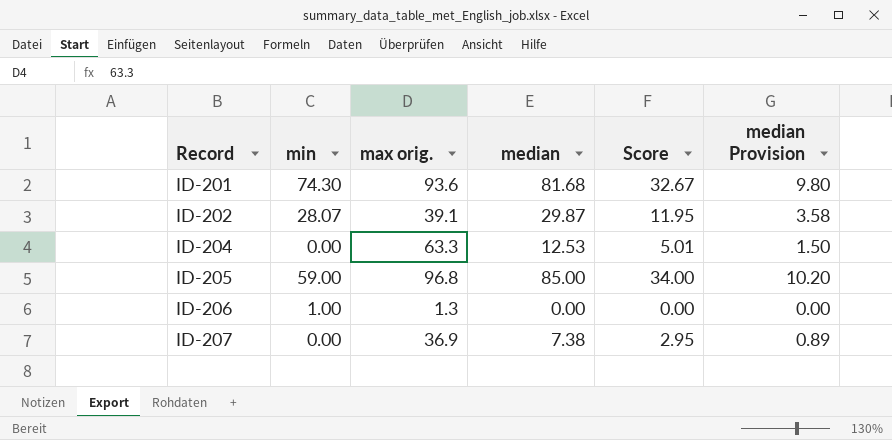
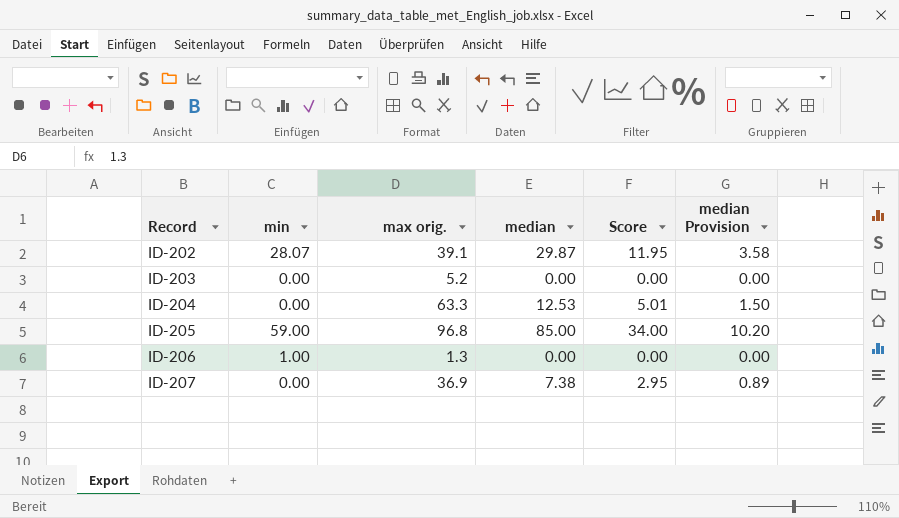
row ID-201: 74.30 | 93.6 | 81.68 | 32.67 | 9.80 -> none
row ID-203: none -> 0.00 | 5.2 | 0.00 | 0.00 | 0.00

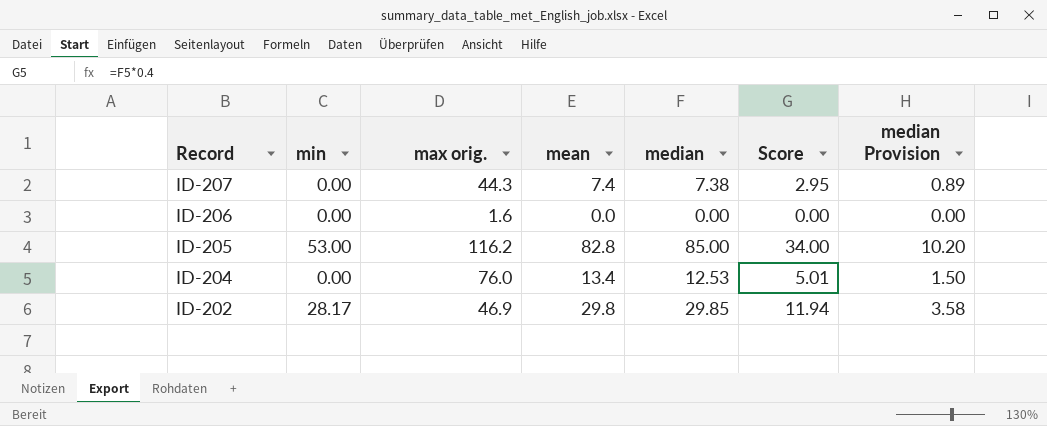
row order: Record ascending -> Record descending
column mean | position: none -> 4
row ID-203: 0.00 | 5.2 | 0.00 | 0.00 | 0.00 -> none
ID-207 | max orig.: 36.9 -> 44.3
ID-206 | min: 1.00 -> 0.00
ID-206 | max orig.: 1.3 -> 1.6
ID-205 | min: 59.00 -> 53.00
ID-205 | max orig.: 96.8 -> 116.2
ID-204 | max orig.: 63.3 -> 76.0
ID-202 | min: 28.07 -> 28.17
ID-202 | max orig.: 39.1 -> 46.9
ID-202 | median: 29.87 -> 29.85
ID-202 | Score: 11.95 -> 11.94

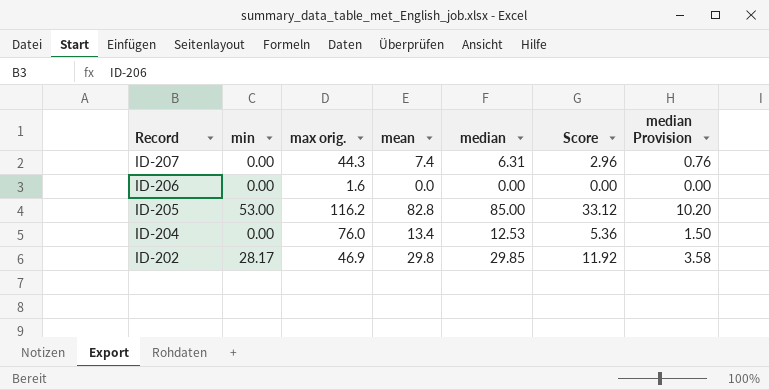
column Score | formula: [median] * 0.4 -> [mean] * 0.4
ID-207 | median: 7.38 -> 6.31
ID-207 | median Provision: 0.89 -> 0.76

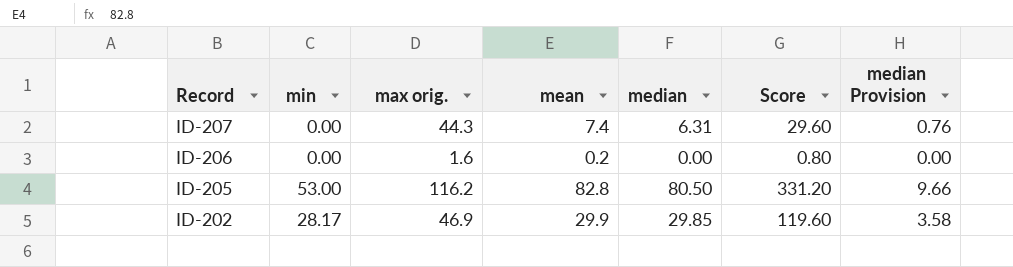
column Score | formula: [mean] * 0.4 -> [mean] * 4
row ID-204: 0.00 | 76.0 | 13.4 | 12.53 | 5.36 | 1.50 -> none
ID-206 | mean: 0.0 -> 0.2
ID-205 | median: 85.00 -> 80.50
ID-205 | median Provision: 10.20 -> 9.66
ID-202 | mean: 29.8 -> 29.9

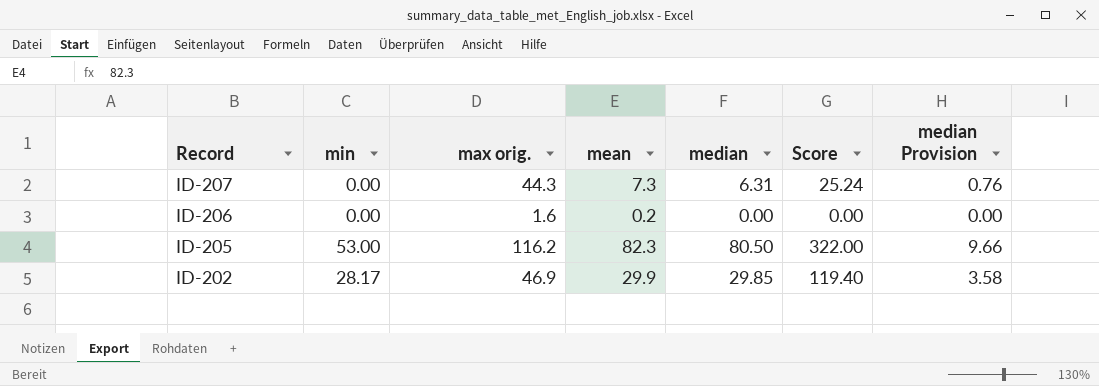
column Score | formula: [mean] * 4 -> [median] * 4
ID-207 | mean: 7.4 -> 7.3
ID-205 | mean: 82.8 -> 82.3

